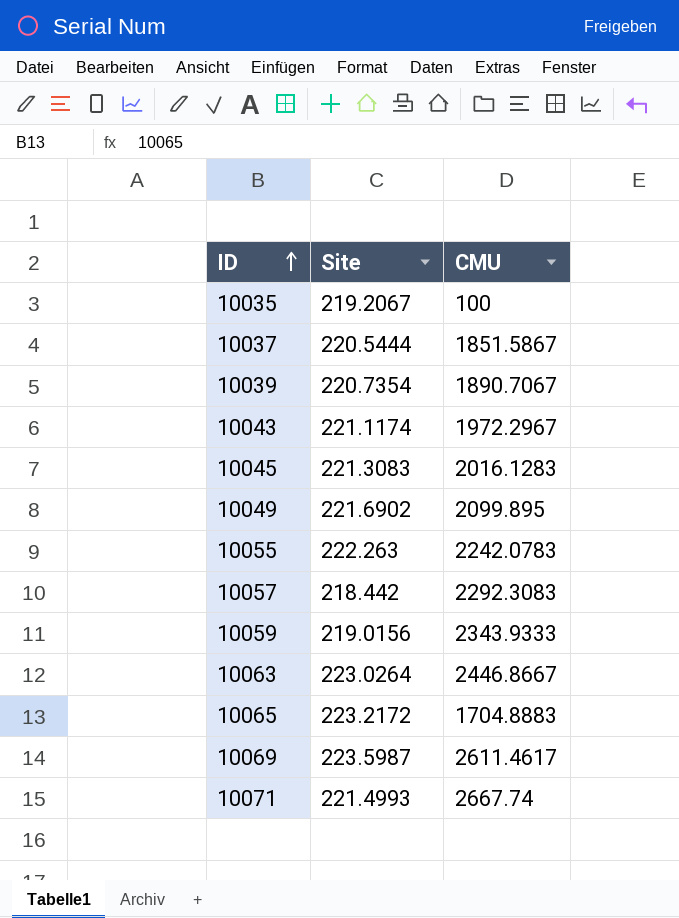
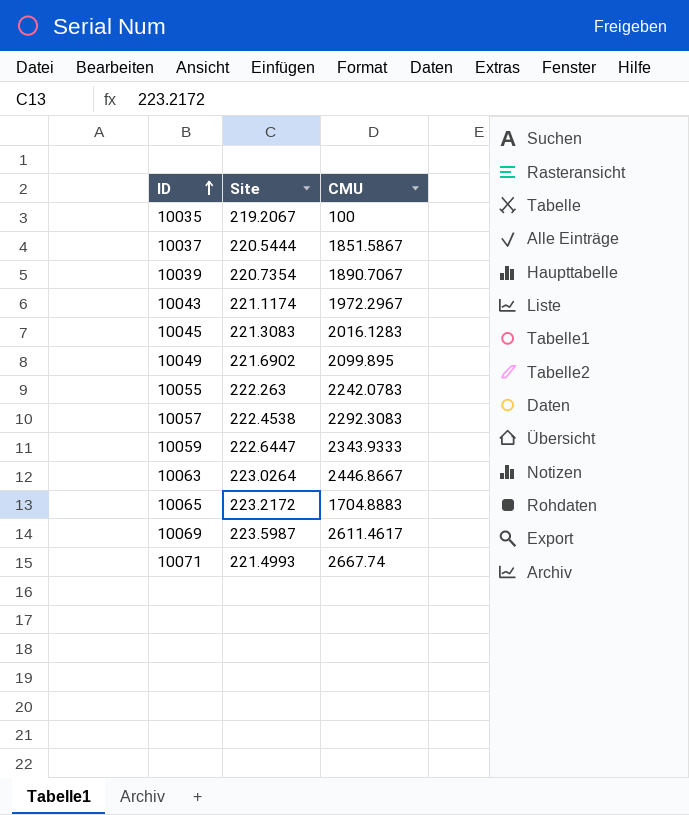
10057 | Site: 218.442 -> 222.4538
10059 | Site: 219.0156 -> 222.6447

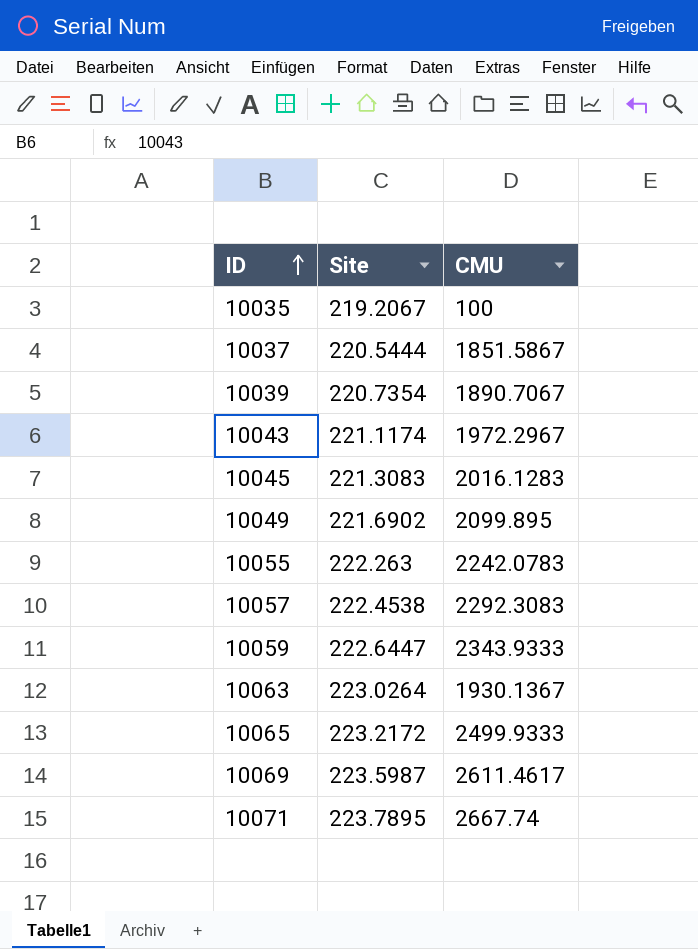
10063 | CMU: 2446.8667 -> 1930.1367
10065 | CMU: 1704.8883 -> 2499.9333
10071 | Site: 221.4993 -> 223.7895

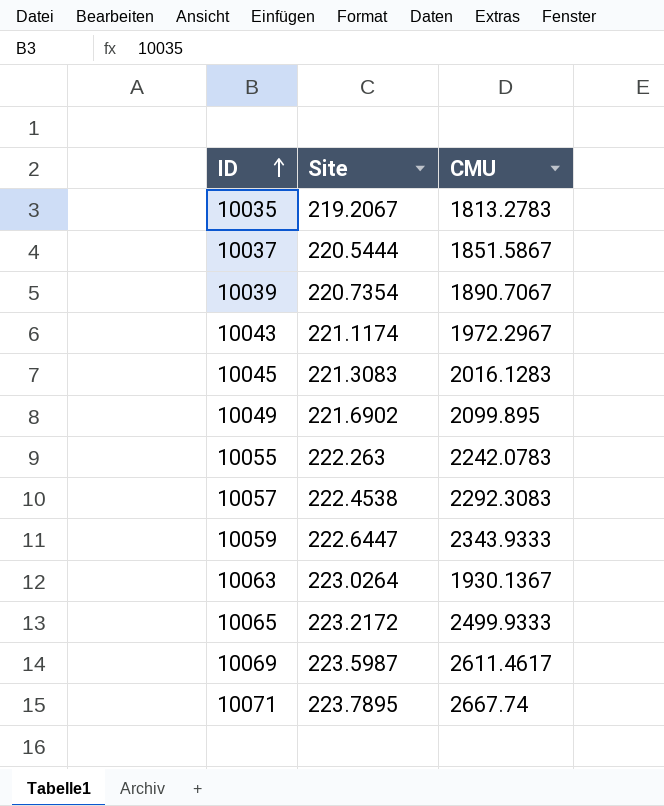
10035 | CMU: 100 -> 1813.2783

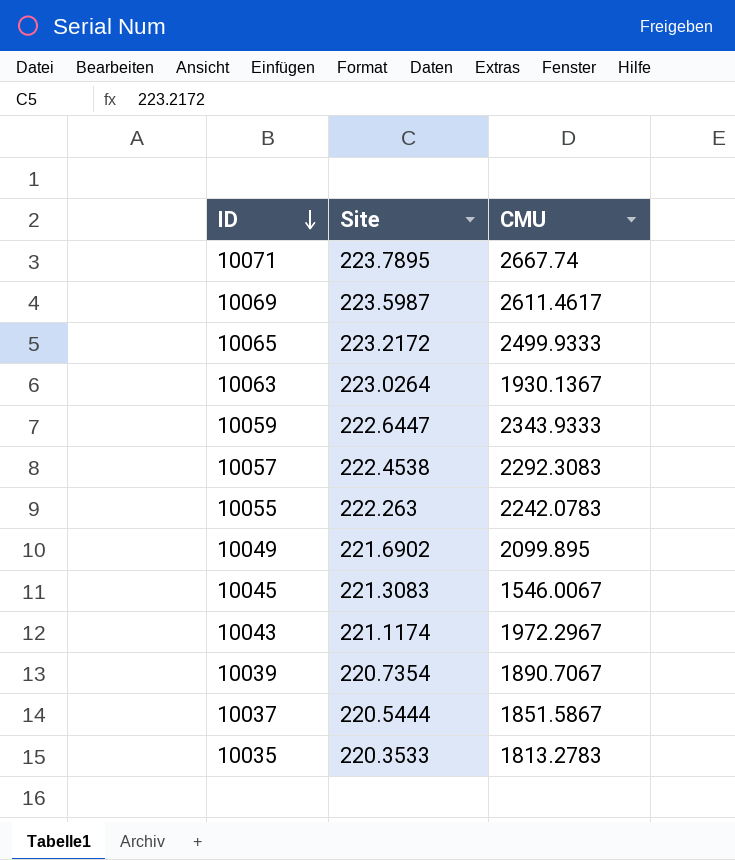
row order: ID ascending -> ID descending
10045 | CMU: 2016.1283 -> 1546.0067
10035 | Site: 219.2067 -> 220.3533

